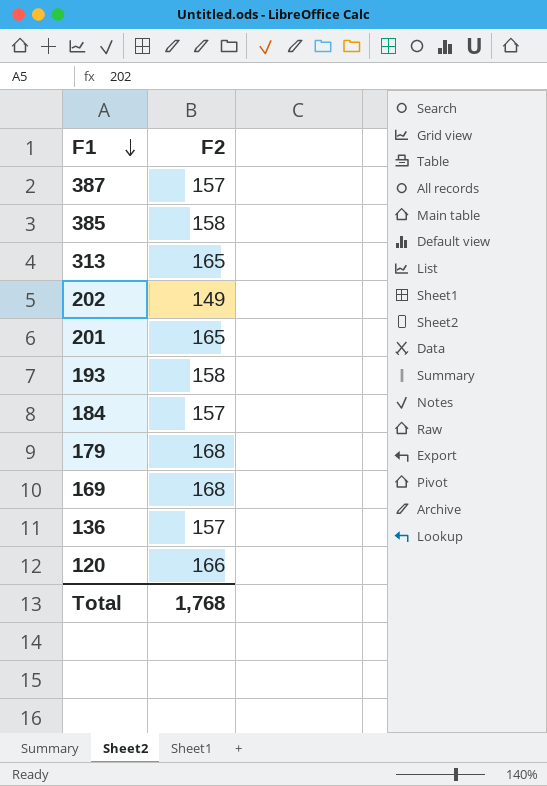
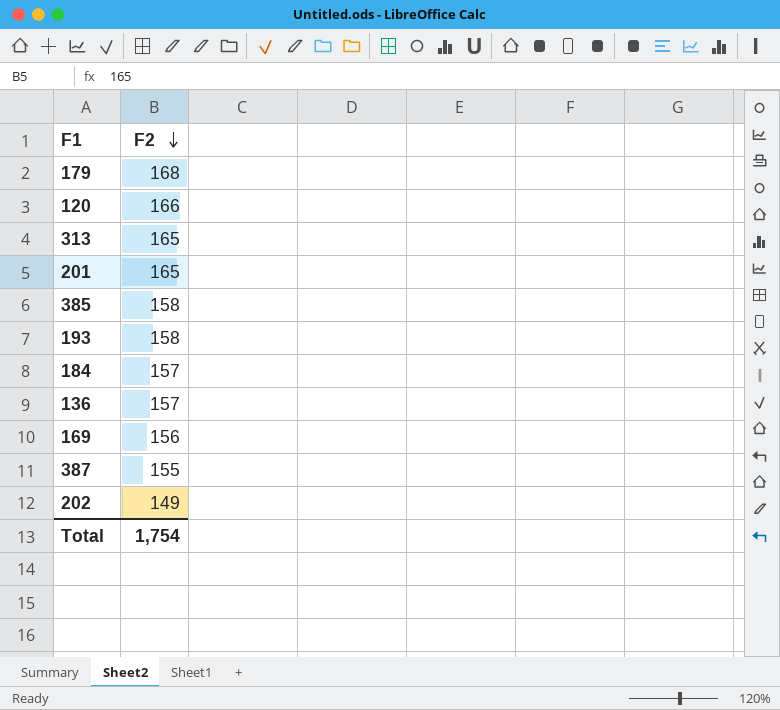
row order: F1 descending -> F2 descending
169 | F2: 168 -> 156
387 | F2: 157 -> 155
Total | F2: 1,768 -> 1,754

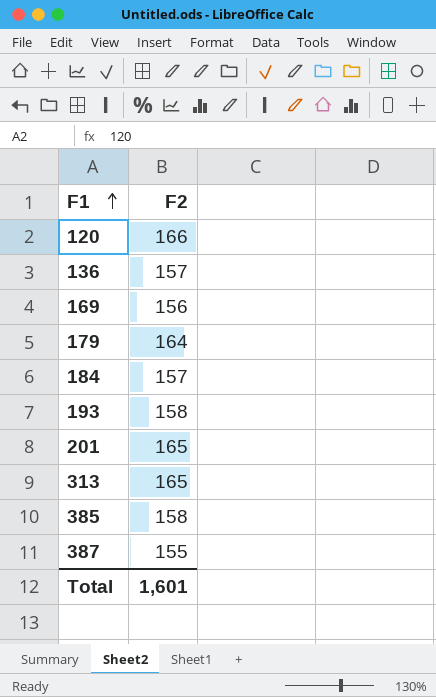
row order: F2 descending -> F1 ascending
row 202: 149 -> none
179 | F2: 168 -> 164
Total | F2: 1,754 -> 1,601

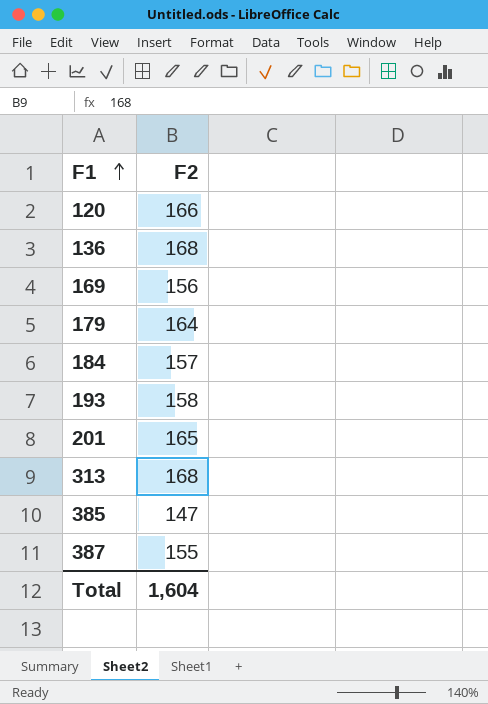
136 | F2: 157 -> 168
313 | F2: 165 -> 168
385 | F2: 158 -> 147
Total | F2: 1,601 -> 1,604

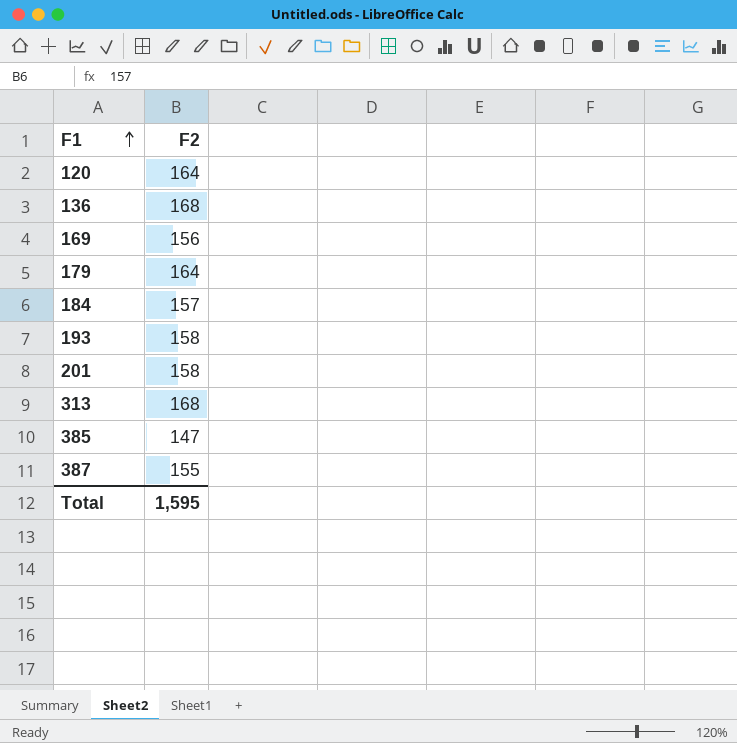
120 | F2: 166 -> 164
201 | F2: 165 -> 158
Total | F2: 1,604 -> 1,595

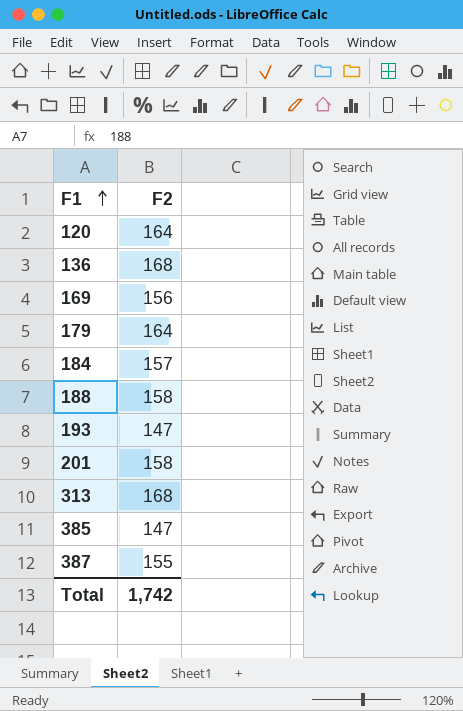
row 188: none -> 158
193 | F2: 158 -> 147
Total | F2: 1,595 -> 1,742

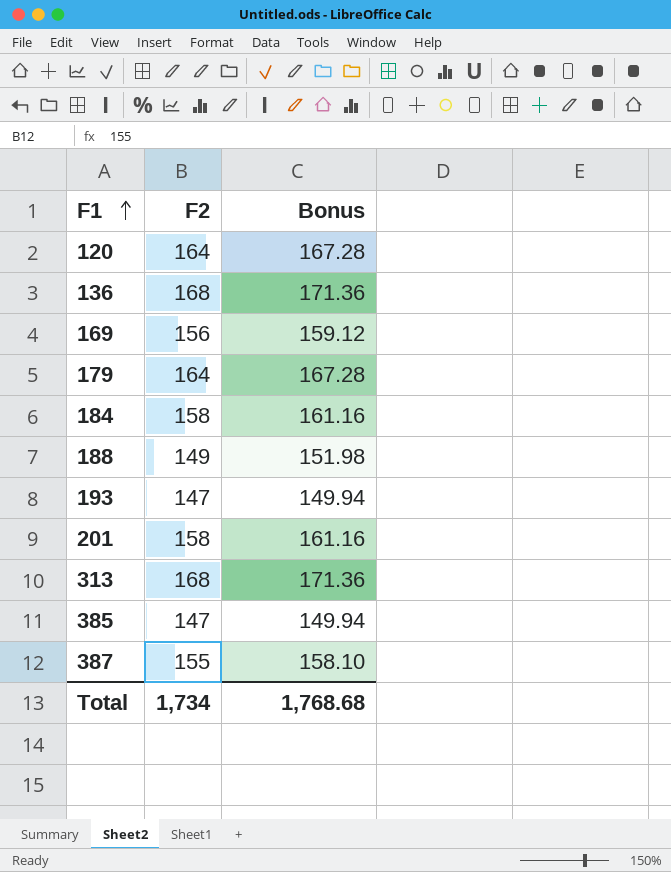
column Bonus | formula: none -> [F2] * 1.02
184 | F2: 157 -> 158
188 | F2: 158 -> 149
Total | F2: 1,742 -> 1,734

